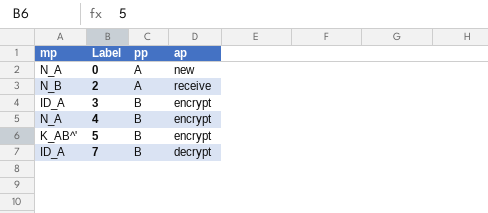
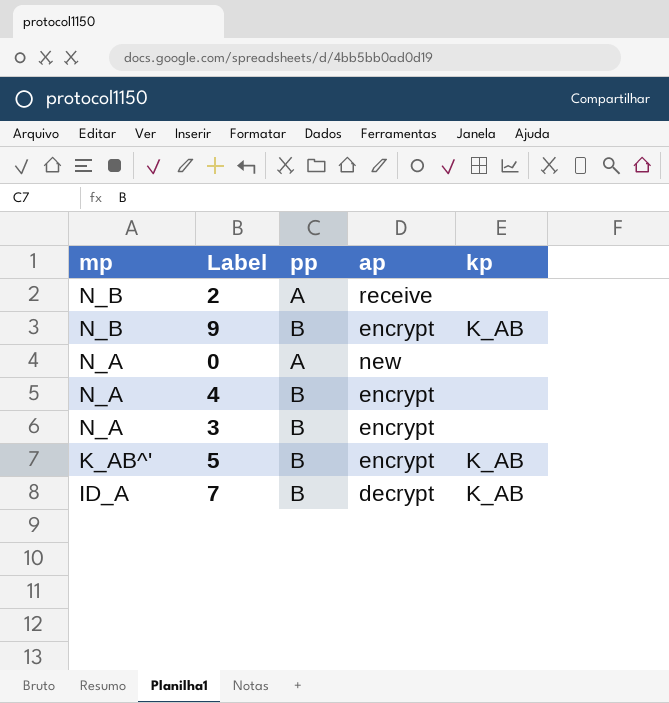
row order: Label ascending -> mp descending
column kp | position: none -> 5
row 9: none -> N_B | B | encrypt | K_AB
3 | mp: ID_A -> N_A

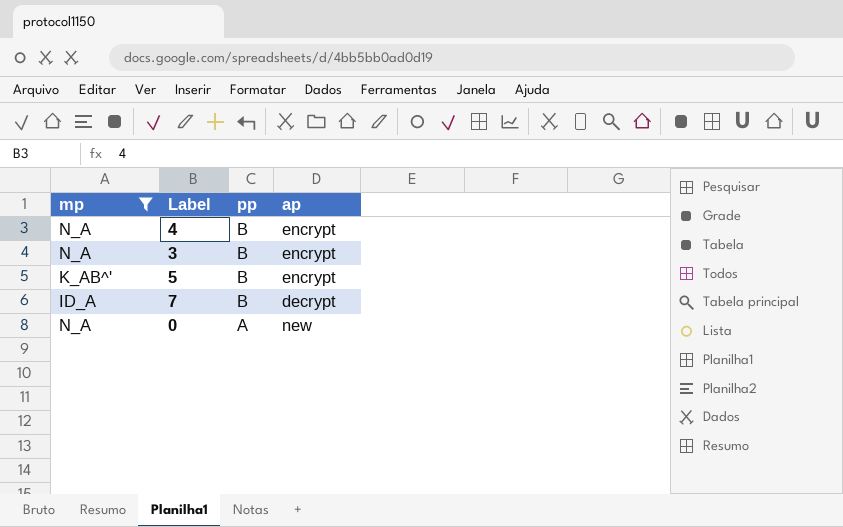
filter: none -> mp != N_B
row order: mp descending -> pp descending
column kp | position: 5 -> none

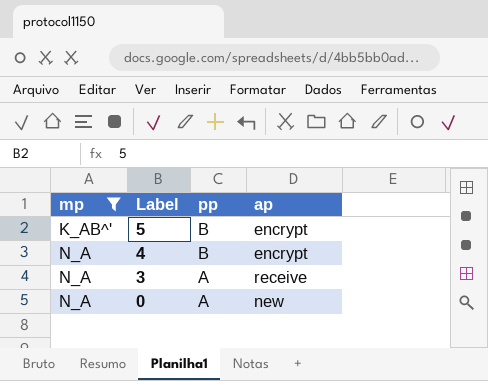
row order: pp descending -> mp ascending
row 7: ID_A | B | decrypt -> none
3 | pp: B -> A
3 | ap: encrypt -> receive

